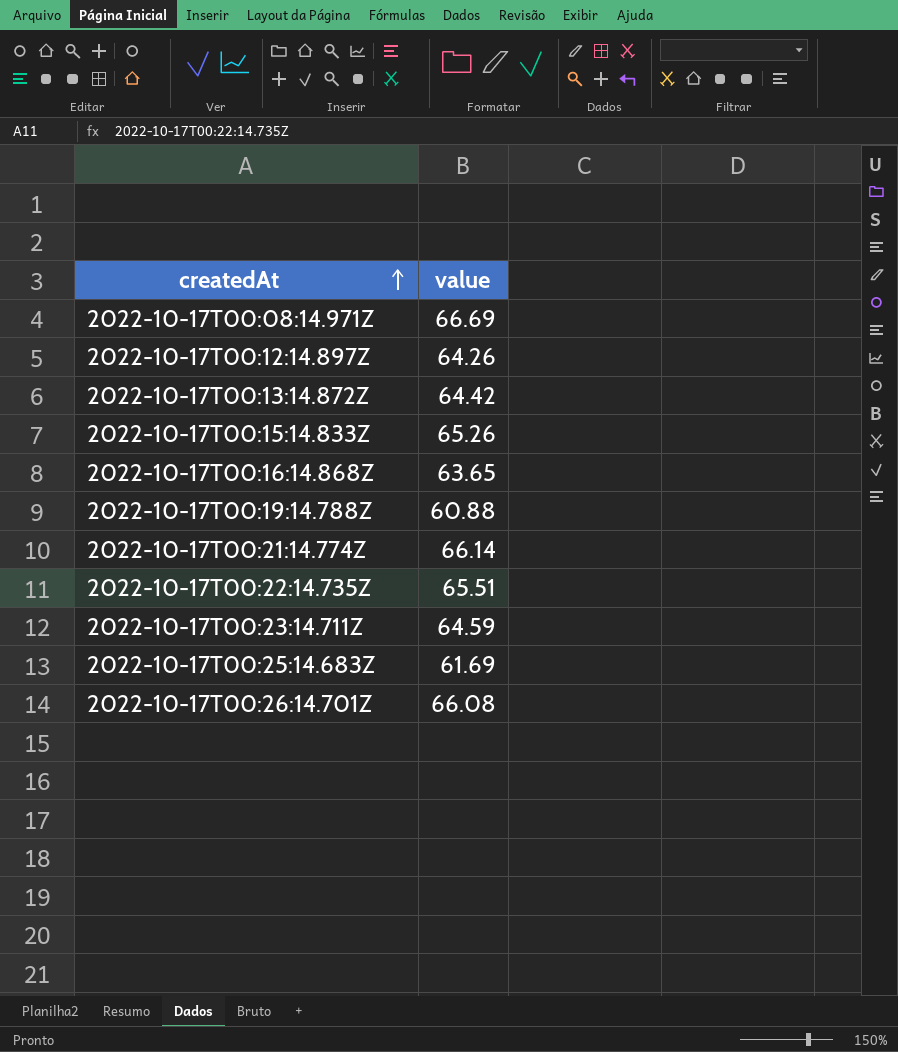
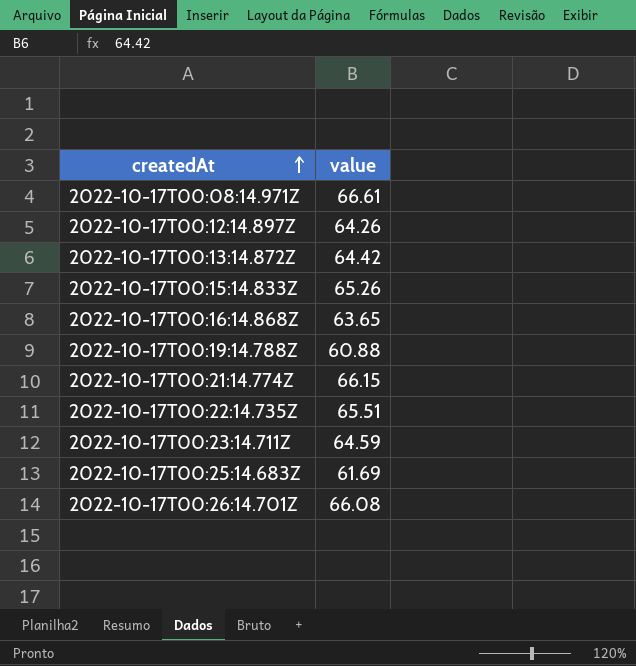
2022-10-17T00:08:14.971Z | value: 66.69 -> 66.61
2022-10-17T00:21:14.774Z | value: 66.14 -> 66.15

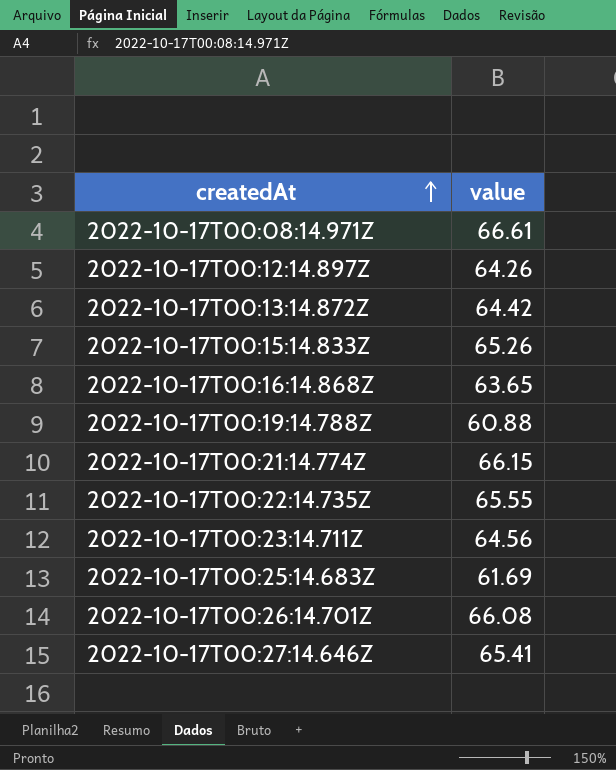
2022-10-17T00:22:14.735Z | value: 65.51 -> 65.55
2022-10-17T00:23:14.711Z | value: 64.59 -> 64.56
row 2022-10-17T00:27:14.646Z: none -> 65.41

